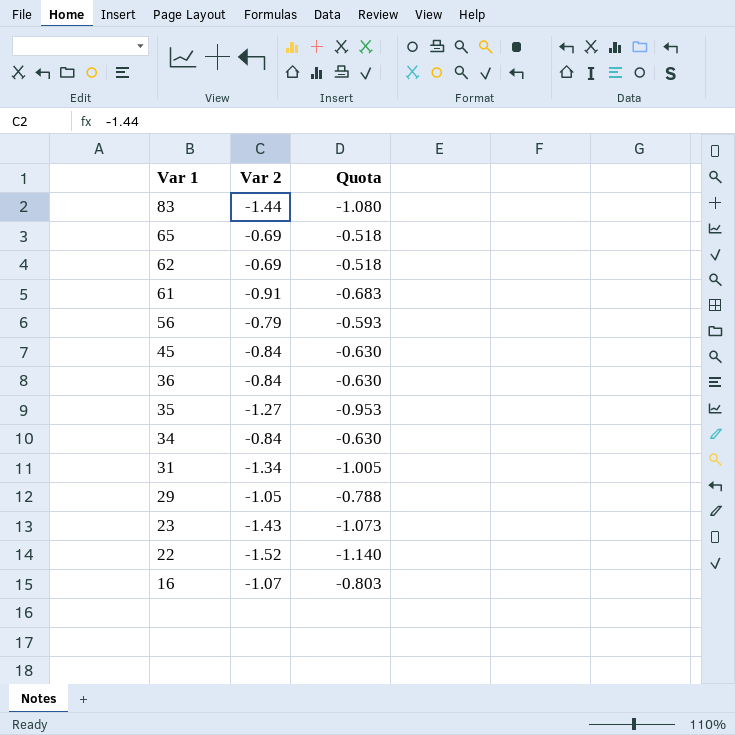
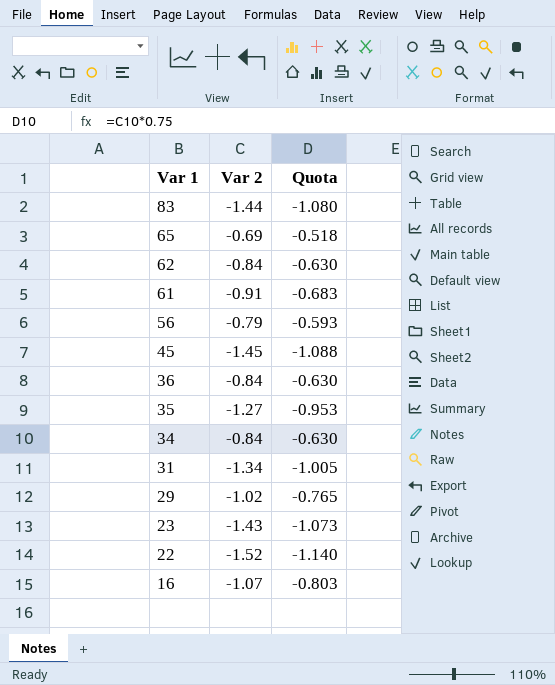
62 | Var 2: -0.69 -> -0.84
62 | Quota: -0.518 -> -0.630
45 | Var 2: -0.84 -> -1.45
45 | Quota: -0.630 -> -1.088
29 | Var 2: -1.05 -> -1.02
29 | Quota: -0.788 -> -0.765

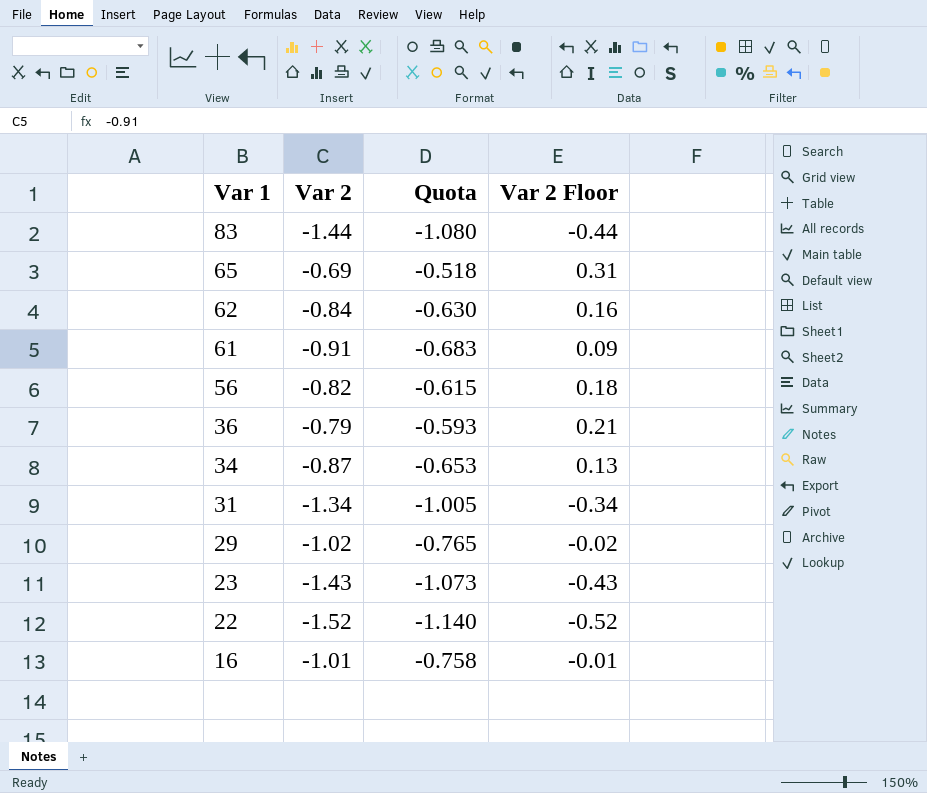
column Var 2 Floor | formula: none -> [Var 2] + 1
row 45: -1.45 | -1.088 -> none
row 35: -1.27 | -0.953 -> none
56 | Var 2: -0.79 -> -0.82
56 | Quota: -0.593 -> -0.615
36 | Var 2: -0.84 -> -0.79
36 | Quota: -0.630 -> -0.593
34 | Var 2: -0.84 -> -0.87
34 | Quota: -0.630 -> -0.653
16 | Var 2: -1.07 -> -1.01
16 | Quota: -0.803 -> -0.758

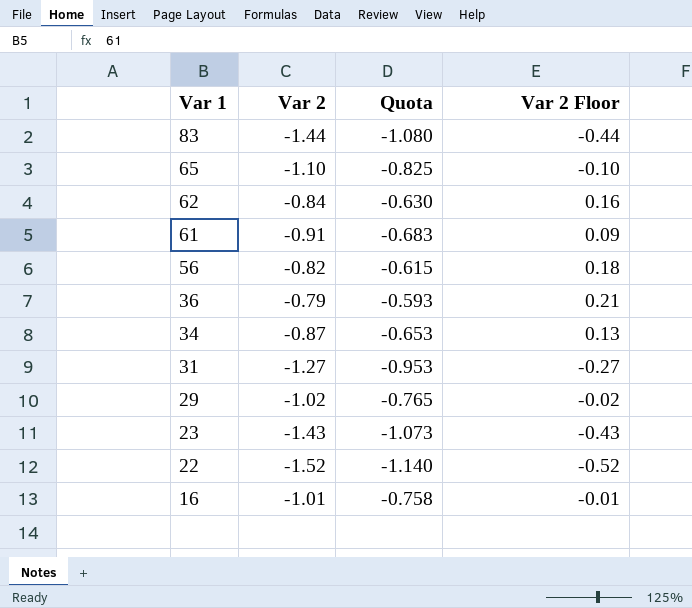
65 | Var 2: -0.69 -> -1.10
65 | Quota: -0.518 -> -0.825
65 | Var 2 Floor: 0.31 -> -0.10
31 | Var 2: -1.34 -> -1.27
31 | Quota: -1.005 -> -0.953
31 | Var 2 Floor: -0.34 -> -0.27

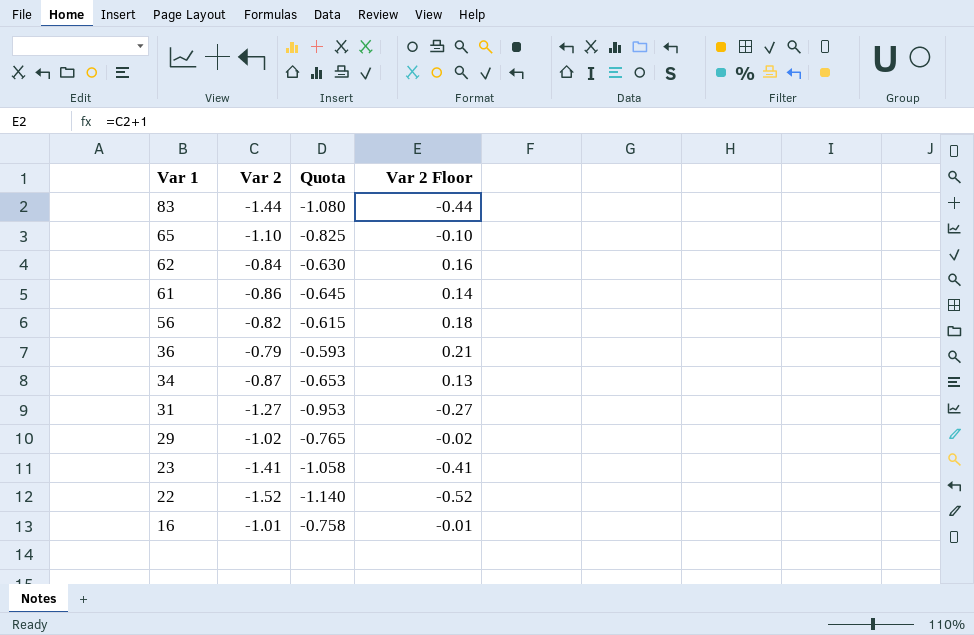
61 | Var 2: -0.91 -> -0.86
61 | Quota: -0.683 -> -0.645
61 | Var 2 Floor: 0.09 -> 0.14
23 | Var 2: -1.43 -> -1.41
23 | Quota: -1.073 -> -1.058
23 | Var 2 Floor: -0.43 -> -0.41

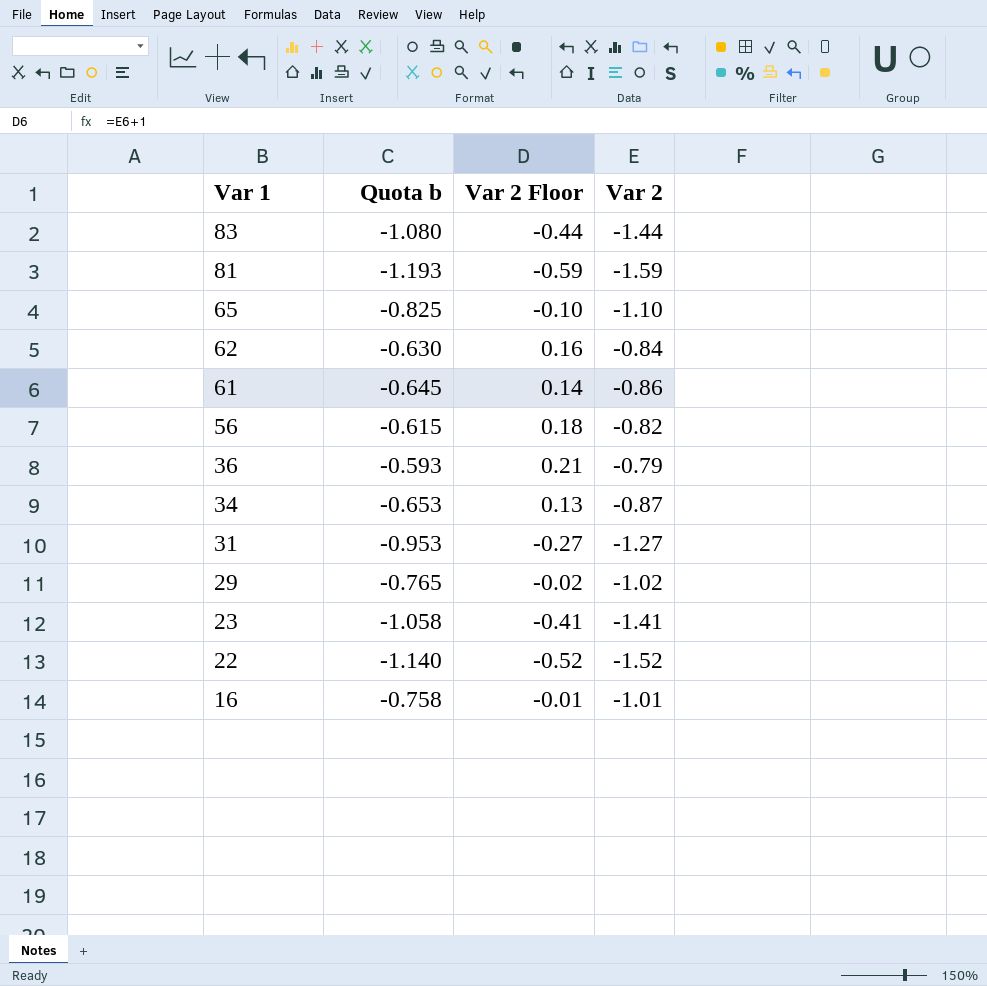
column name: Quota -> Quota b
column Var 2 | position: 2 -> 4
row 81: none -> -1.193 | -0.59 | -1.59

